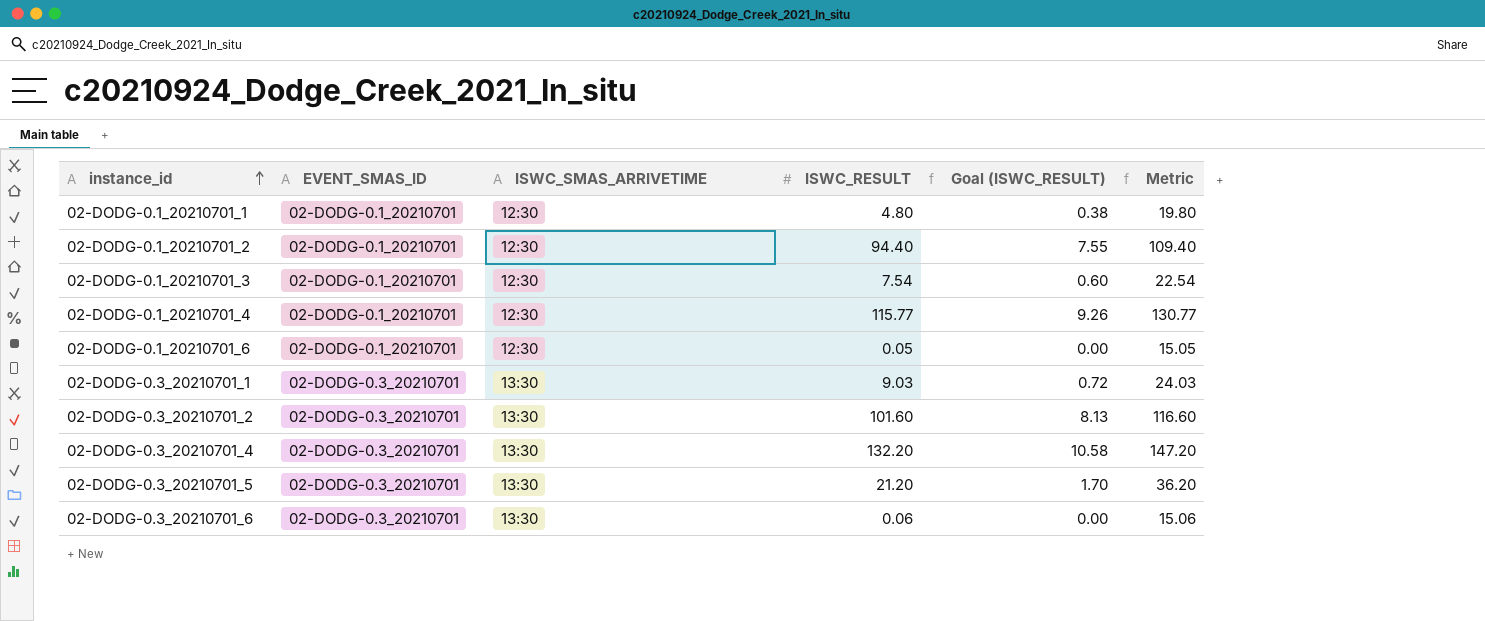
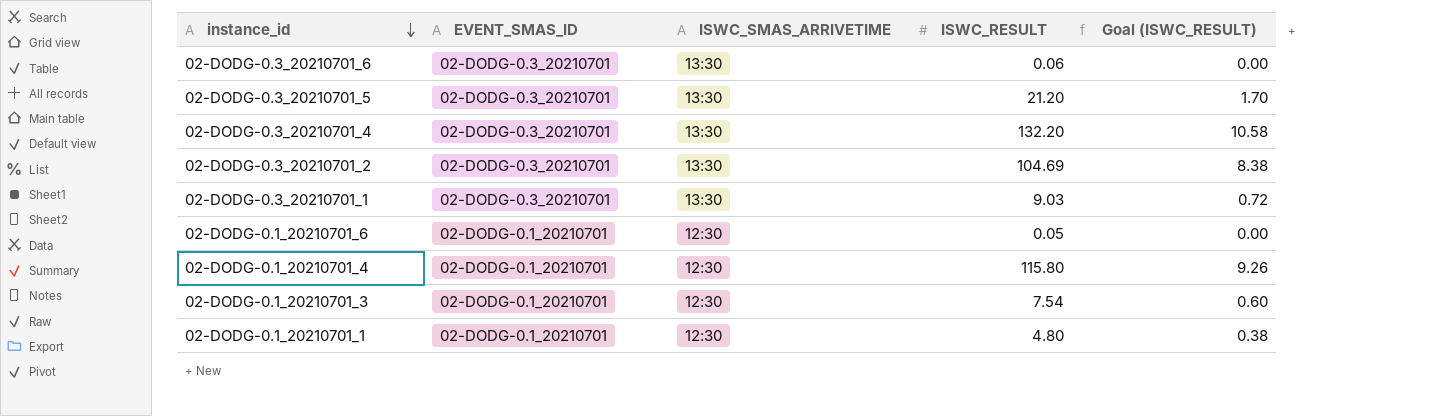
row order: instance_id ascending -> instance_id descending
column Metric | formula: [ISWC_RESULT] + 15 -> none
row 02-DODG-0.1_20210701_2: 02-DODG-0.1_20210701 | 12:30 | 94.40 | 7.55 | 109.40 -> none
02-DODG-0.3_20210701_2 | ISWC_RESULT: 101.60 -> 104.69
02-DODG-0.3_20210701_2 | Goal (ISWC_RESULT): 8.13 -> 8.38
02-DODG-0.1_20210701_4 | ISWC_RESULT: 115.77 -> 115.80

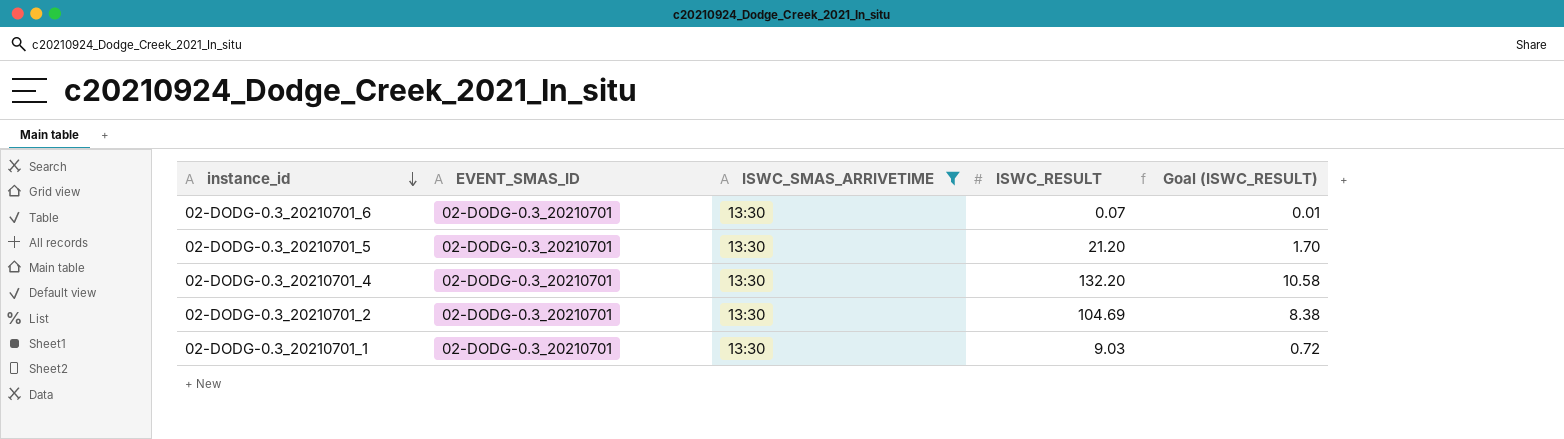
filter: none -> ISWC_SMAS_ARRIVETIME = 13:30
02-DODG-0.3_20210701_6 | ISWC_RESULT: 0.06 -> 0.07
02-DODG-0.3_20210701_6 | Goal (ISWC_RESULT): 0.00 -> 0.01

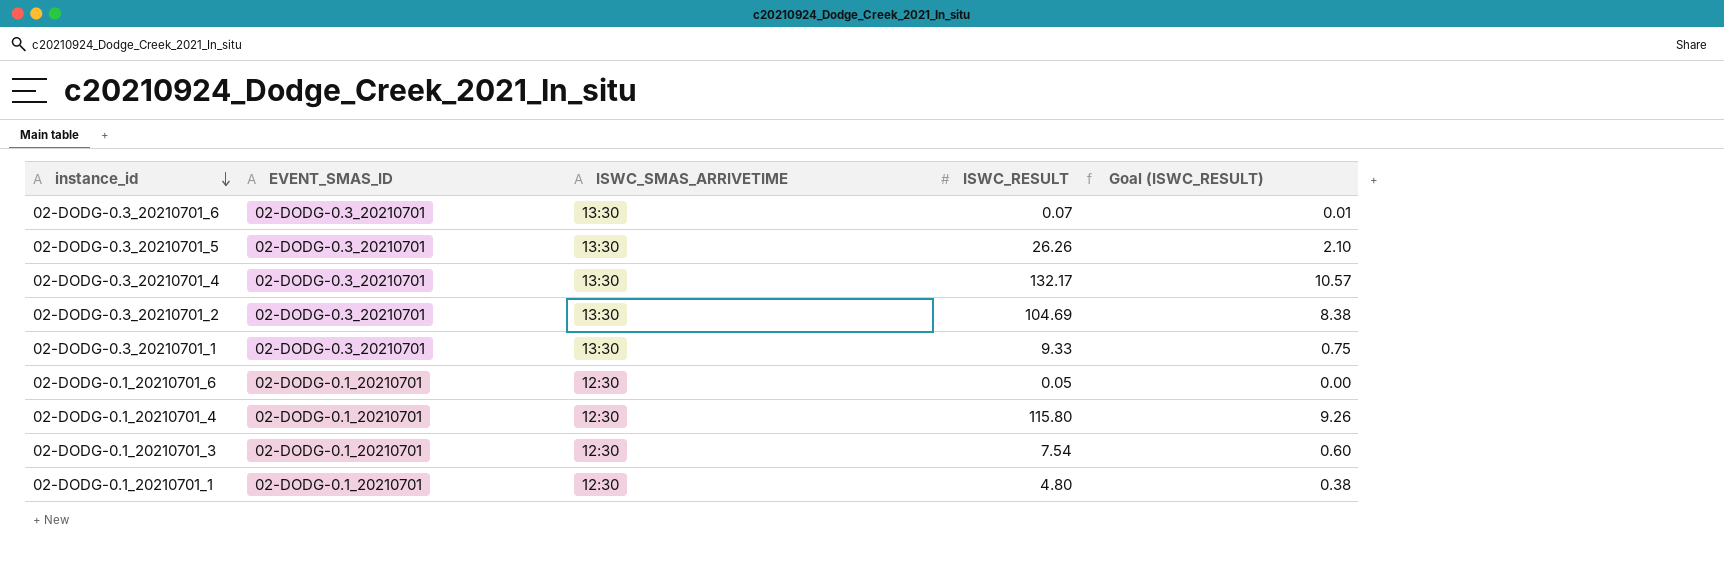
filter: ISWC_SMAS_ARRIVETIME = 13:30 -> none
02-DODG-0.3_20210701_5 | ISWC_RESULT: 21.20 -> 26.26
02-DODG-0.3_20210701_5 | Goal (ISWC_RESULT): 1.70 -> 2.10
02-DODG-0.3_20210701_4 | ISWC_RESULT: 132.20 -> 132.17
02-DODG-0.3_20210701_4 | Goal (ISWC_RESULT): 10.58 -> 10.57
02-DODG-0.3_20210701_1 | ISWC_RESULT: 9.03 -> 9.33
02-DODG-0.3_20210701_1 | Goal (ISWC_RESULT): 0.72 -> 0.75

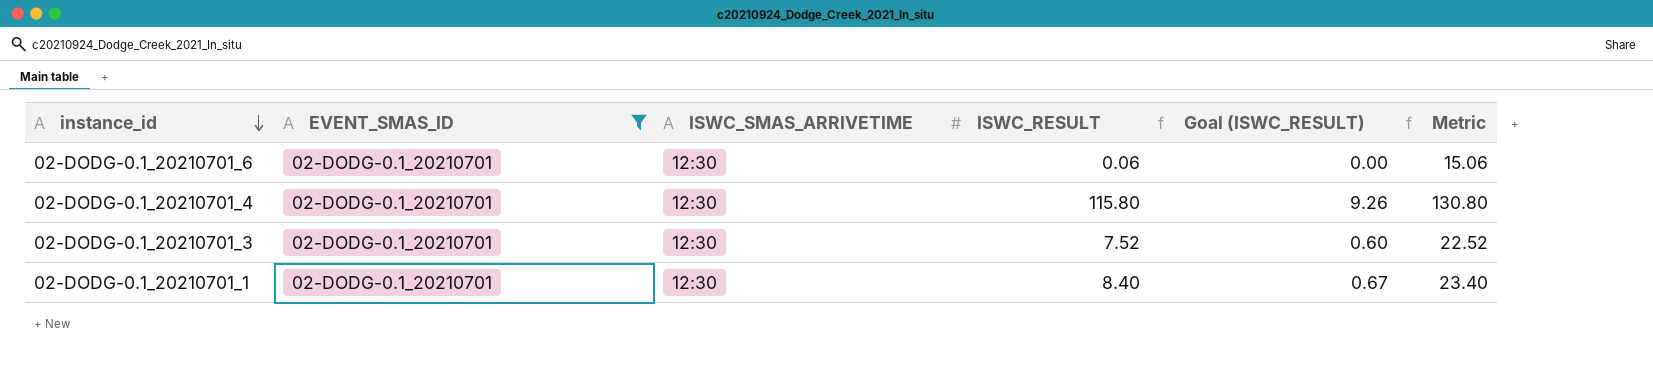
filter: none -> EVENT_SMAS_ID = 02-DODG-0.1_20210701
column Metric | formula: none -> [ISWC_RESULT] + 15
02-DODG-0.1_20210701_6 | ISWC_RESULT: 0.05 -> 0.06
02-DODG-0.1_20210701_3 | ISWC_RESULT: 7.54 -> 7.52
02-DODG-0.1_20210701_1 | ISWC_RESULT: 4.80 -> 8.40
02-DODG-0.1_20210701_1 | Goal (ISWC_RESULT): 0.38 -> 0.67

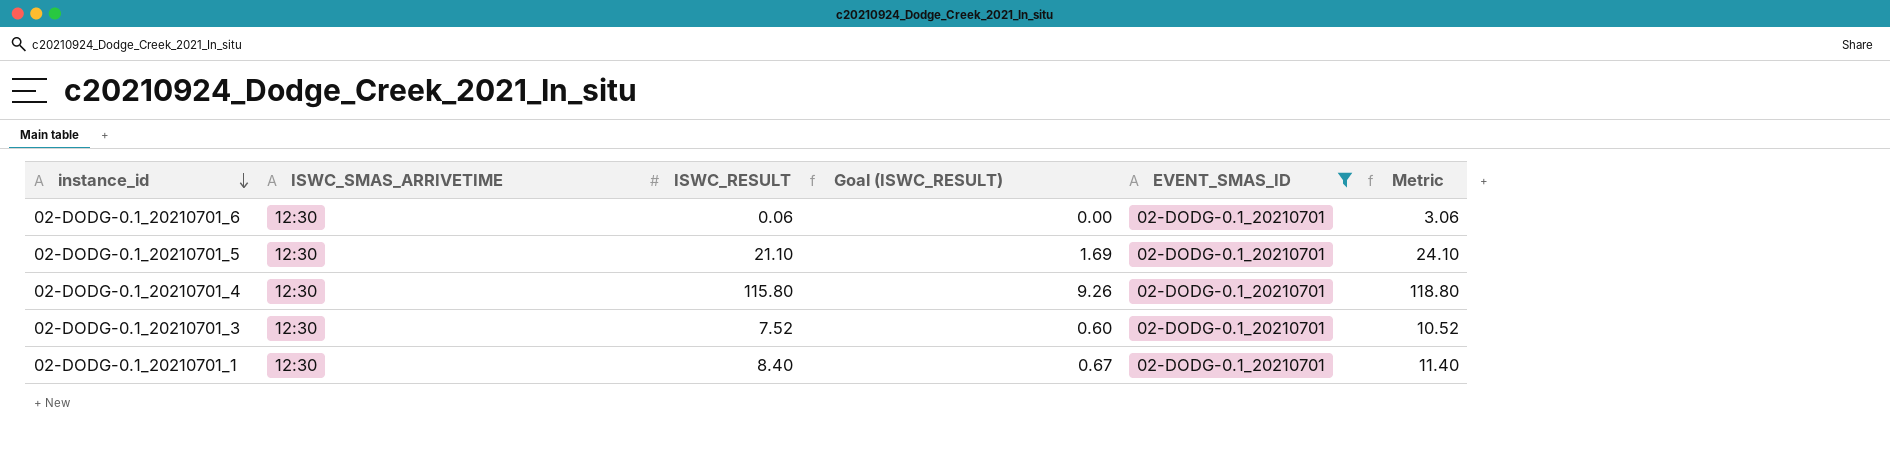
column EVENT_SMAS_ID | position: 2 -> 5
column Metric | formula: [ISWC_RESULT] + 15 -> [ISWC_RESULT] + 3
row 02-DODG-0.1_20210701_5: none -> 12:30 | 21.10 | 1.69 | 02-DODG-0.1_20210701 | 24.10

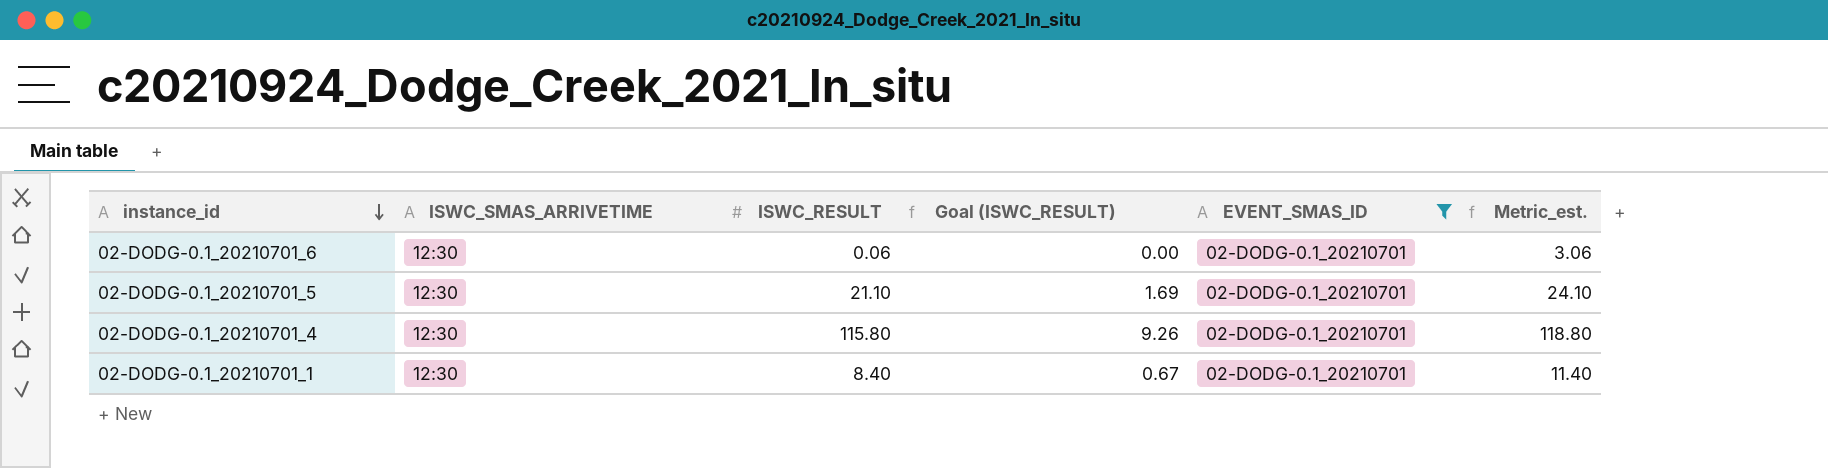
column name: Metric -> Metric_est.
row 02-DODG-0.1_20210701_3: 12:30 | 7.52 | 0.60 | 02-DODG-0.1_20210701 | 10.52 -> none

